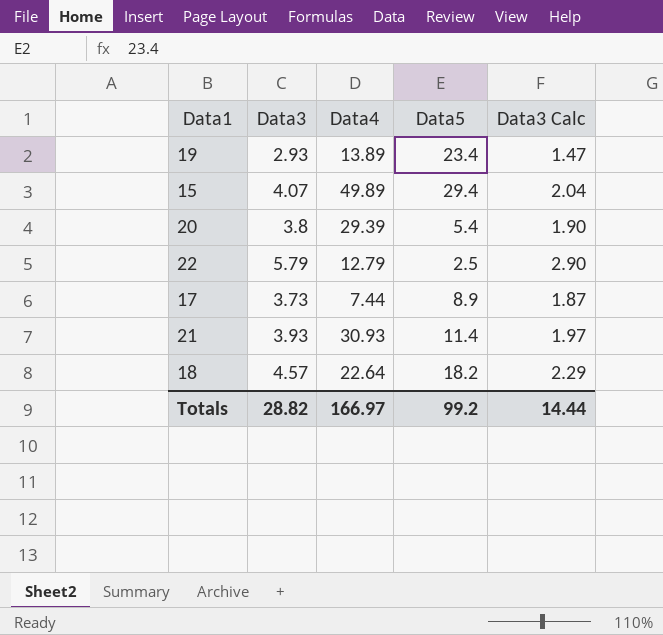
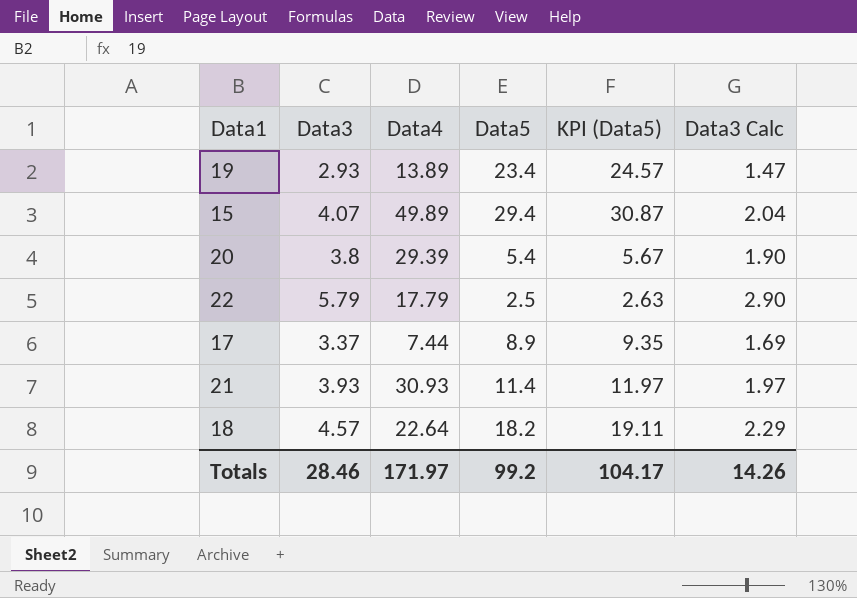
column KPI (Data5) | formula: none -> [Data5] * 1.05
22 | Data4: 12.79 -> 17.79
17 | Data3: 3.73 -> 3.37
17 | Data3 Calc: 1.87 -> 1.69
Totals | Data3: 28.82 -> 28.46
Totals | Data4: 166.97 -> 171.97
Totals | Data3 Calc: 14.44 -> 14.26

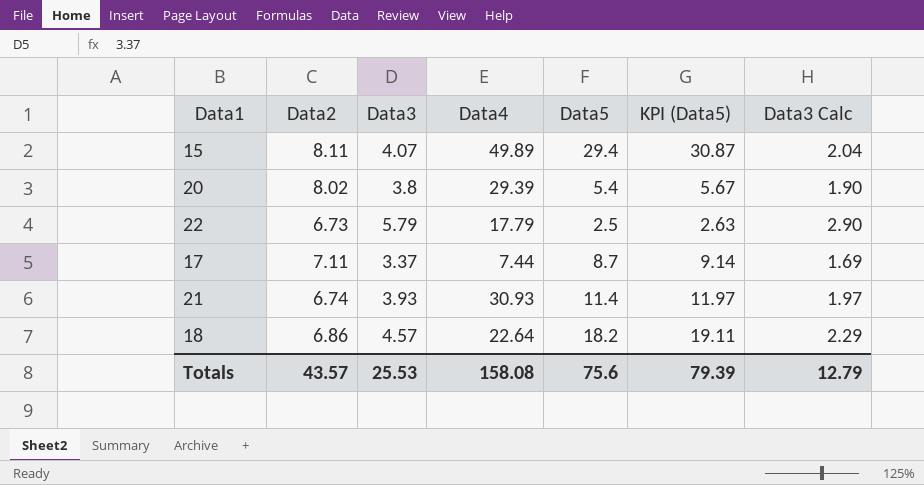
column Data2 | position: none -> 2
row 19: 2.93 | 13.89 | 23.4 | 24.57 | 1.47 -> none
17 | Data5: 8.9 -> 8.7
17 | KPI (Data5): 9.35 -> 9.14
Totals | Data3: 28.46 -> 25.53
Totals | Data4: 171.97 -> 158.08
Totals | Data5: 99.2 -> 75.6
Totals | KPI (Data5): 104.17 -> 79.39
Totals | Data3 Calc: 14.26 -> 12.79

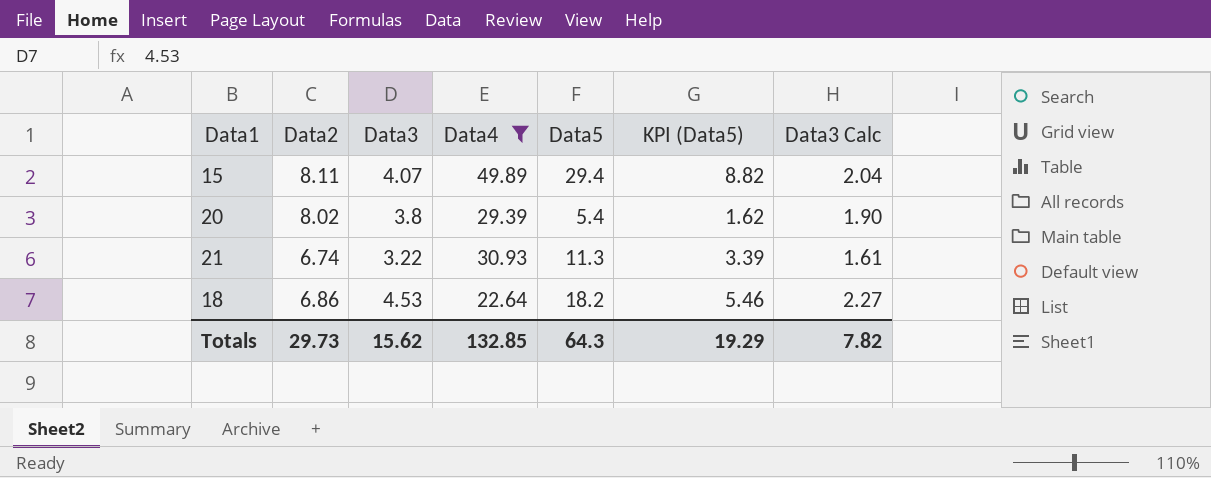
filter: none -> Data4 >= 22.64
column KPI (Data5) | formula: [Data5] * 1.05 -> [Data5] * 0.3
21 | Data3: 3.93 -> 3.22
21 | Data5: 11.4 -> 11.3
21 | Data3 Calc: 1.97 -> 1.61
18 | Data3: 4.57 -> 4.53
18 | Data3 Calc: 2.29 -> 2.27
Totals | Data2: 43.57 -> 29.73
Totals | Data3: 25.53 -> 15.62
Totals | Data4: 158.08 -> 132.85
Totals | Data5: 75.6 -> 64.3
Totals | KPI (Data5): 79.39 -> 19.29
Totals | Data3 Calc: 12.79 -> 7.82

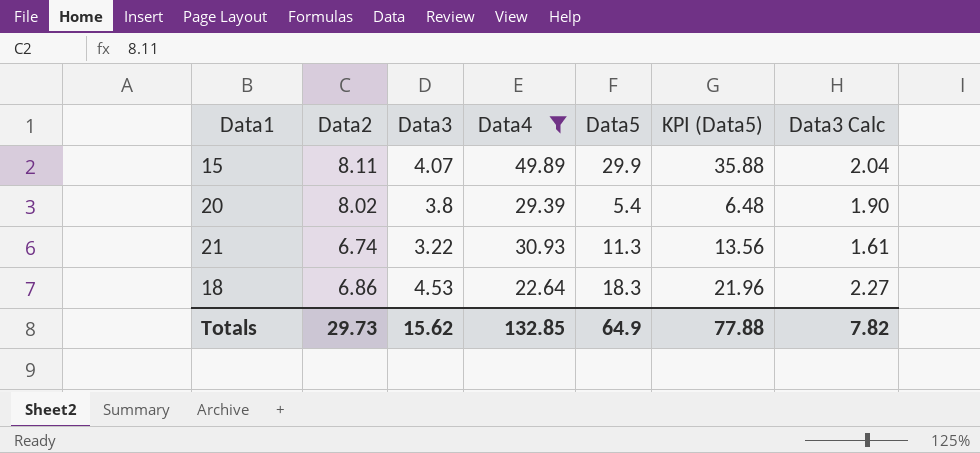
column KPI (Data5) | formula: [Data5] * 0.3 -> [Data5] * 1.2
15 | Data5: 29.4 -> 29.9
18 | Data5: 18.2 -> 18.3
Totals | Data5: 64.3 -> 64.9
Totals | KPI (Data5): 19.29 -> 77.88

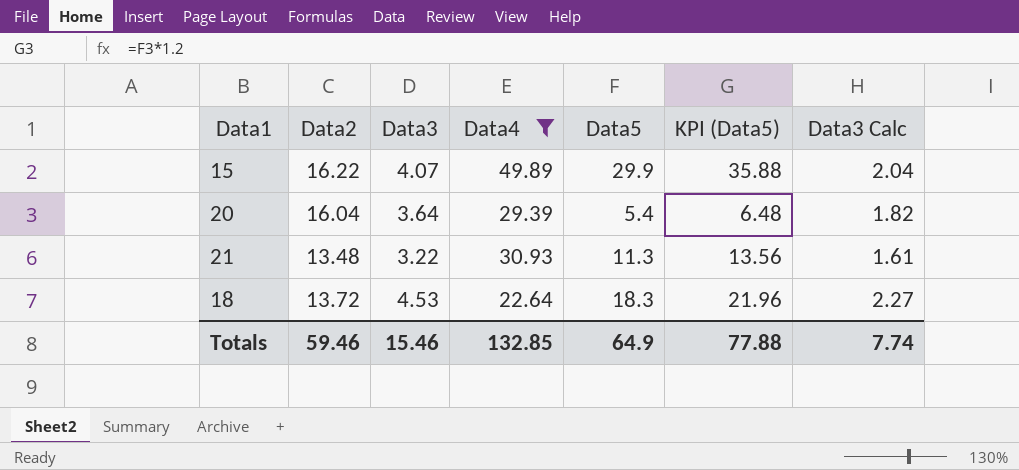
15 | Data2: 8.11 -> 16.22
20 | Data2: 8.02 -> 16.04
20 | Data3: 3.8 -> 3.64
20 | Data3 Calc: 1.90 -> 1.82
21 | Data2: 6.74 -> 13.48
18 | Data2: 6.86 -> 13.72
Totals | Data2: 29.73 -> 59.46
Totals | Data3: 15.62 -> 15.46
Totals | Data3 Calc: 7.82 -> 7.74

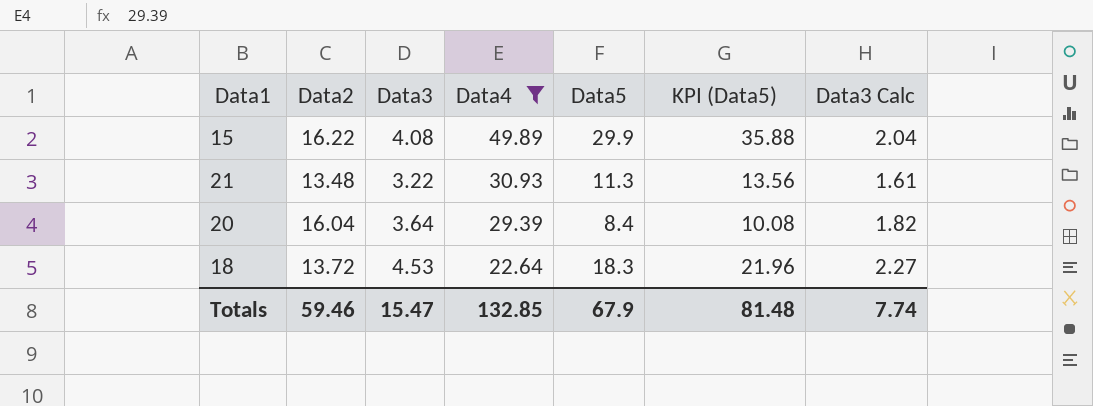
row order: none -> Data4 descending
15 | Data3: 4.07 -> 4.08
20 | Data5: 5.4 -> 8.4
20 | KPI (Data5): 6.48 -> 10.08
Totals | Data3: 15.46 -> 15.47
Totals | Data5: 64.9 -> 67.9
Totals | KPI (Data5): 77.88 -> 81.48

